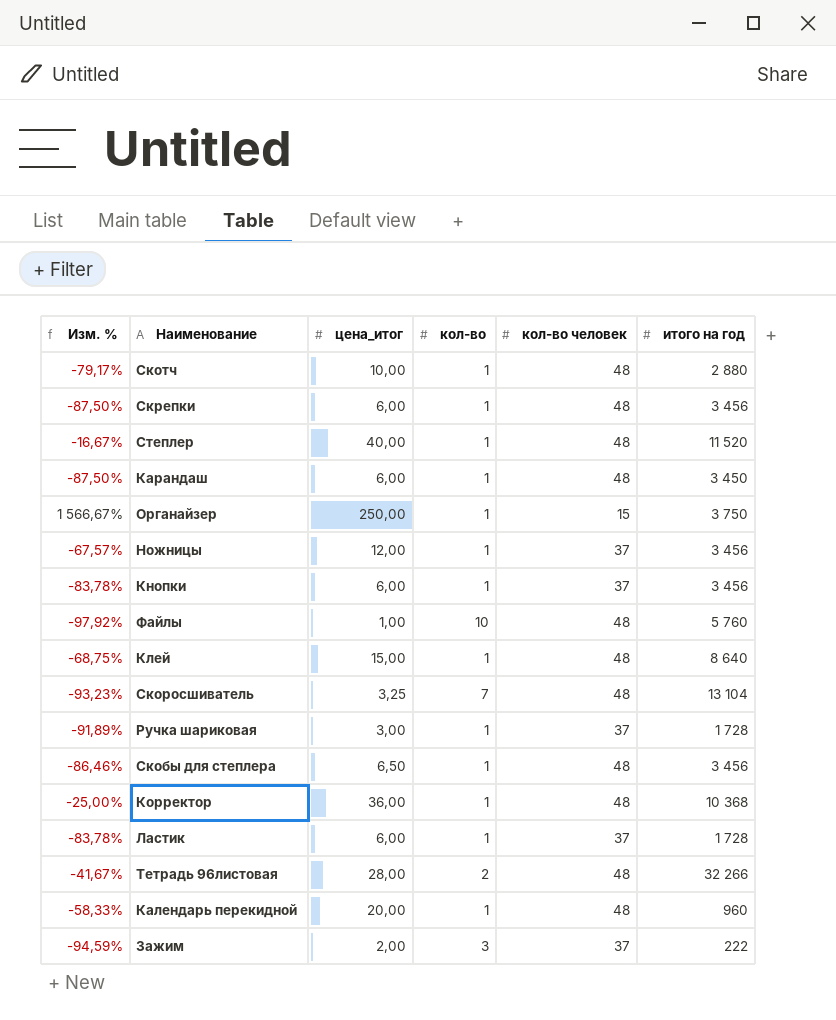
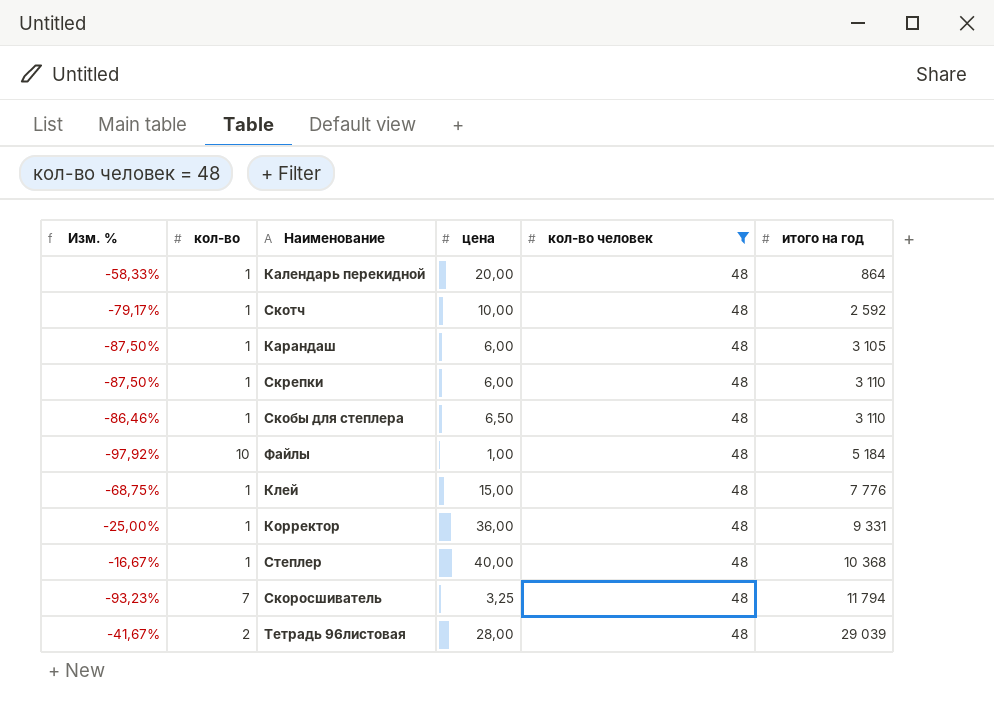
filter: none -> кол-во человек = 48
row order: none -> итого на год ascending
column кол-во | position: 4 -> 2
column name: цена_итог -> цена
Календарь перекидной | итого на год: 960 -> 864
Скотч | итого на год: 2 880 -> 2 592
Карандаш | итого на год: 3 450 -> 3 105
Скрепки | итого на год: 3 456 -> 3 110
Скобы для степлера | итого на год: 3 456 -> 3 110
Файлы | итого на год: 5 760 -> 5 184
Клей | итого на год: 8 640 -> 7 776
Корректор | итого на год: 10 368 -> 9 331
Степлер | итого на год: 11 520 -> 10 368
Скоросшиватель | итого на год: 13 104 -> 11 794
Тетрадь 96листовая | итого на год: 32 266 -> 29 039

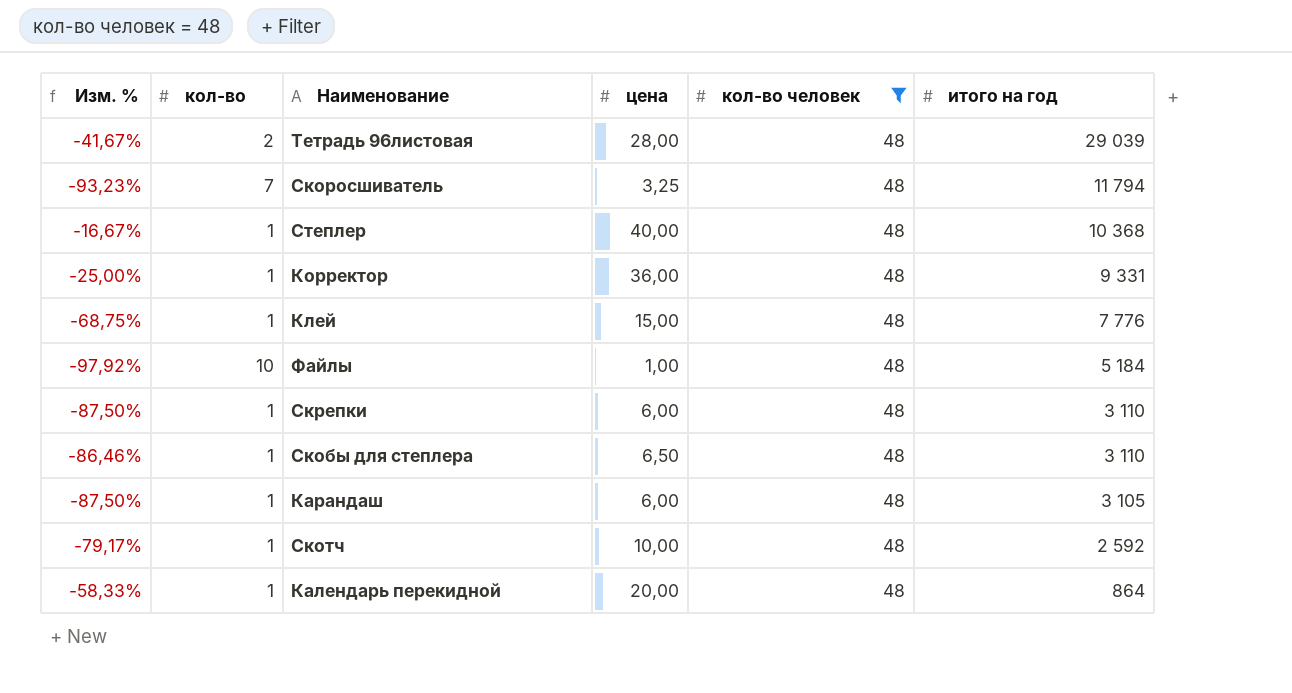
row order: итого на год ascending -> итого на год descending

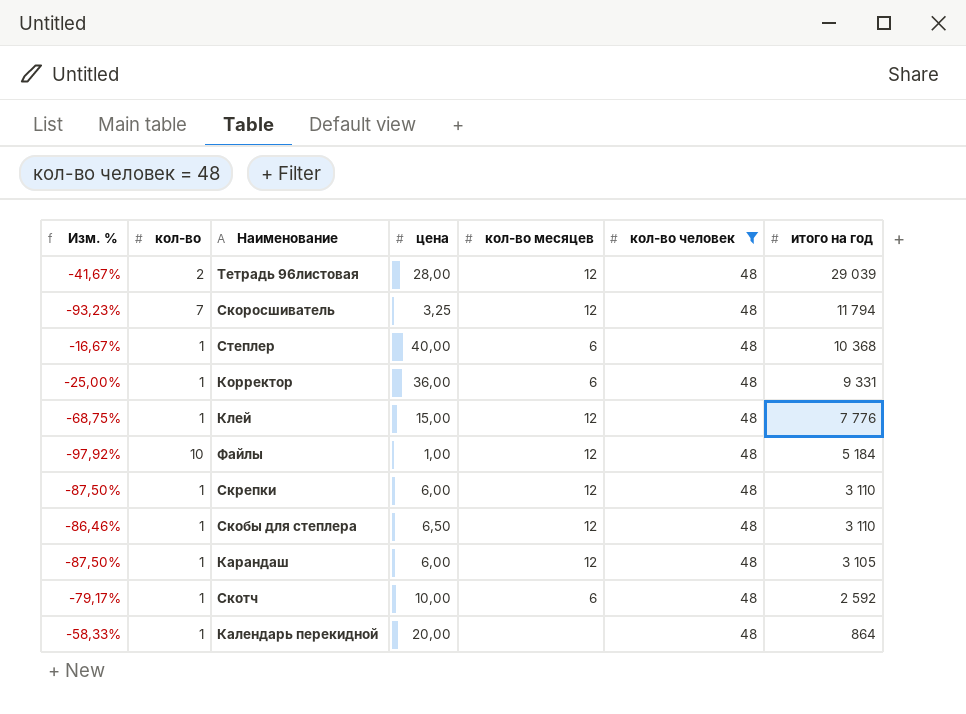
column кол-во месяцев | position: none -> 5

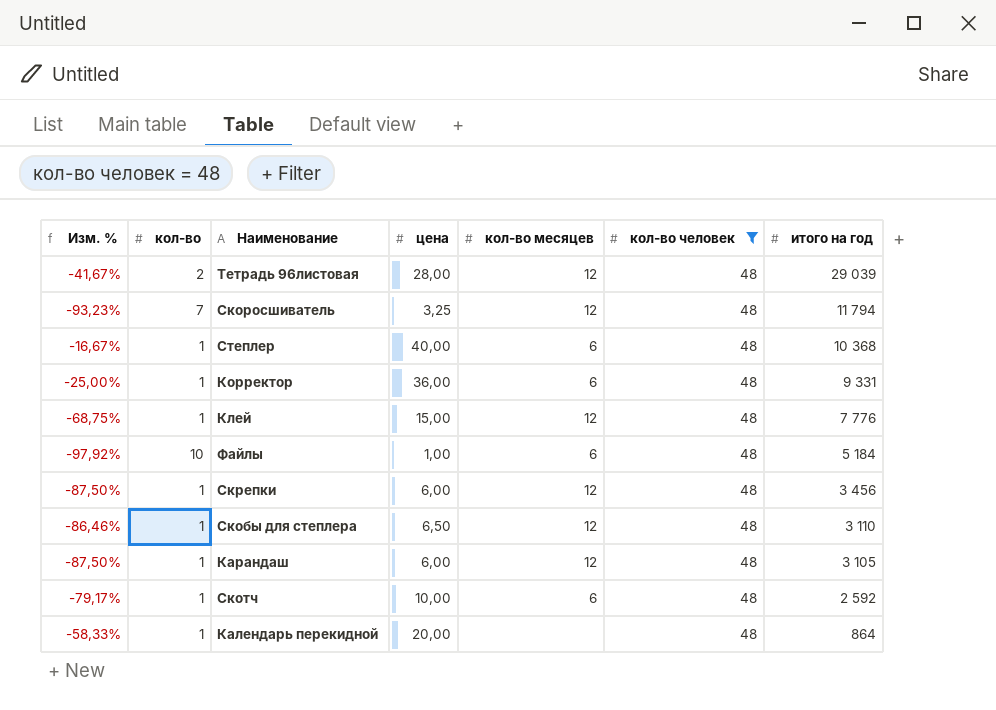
Файлы | кол-во месяцев: 12 -> 6
Скрепки | итого на год: 3 110 -> 3 456

